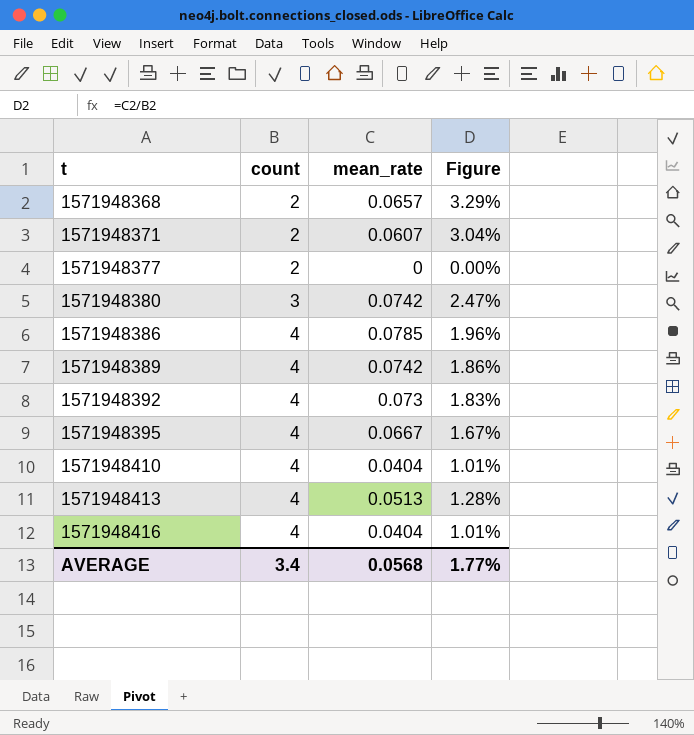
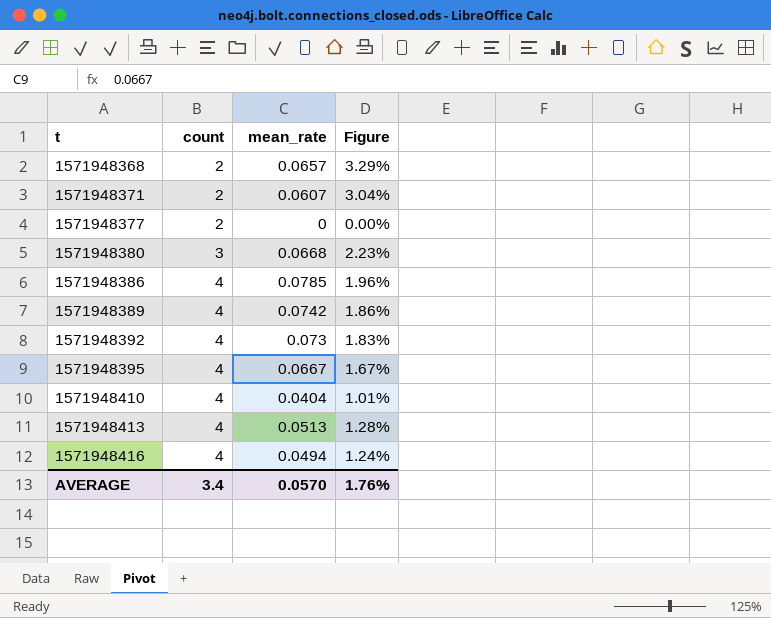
1571948380 | mean_rate: 0.0742 -> 0.0668
1571948380 | Figure: 2.47% -> 2.23%
1571948416 | mean_rate: 0.0404 -> 0.0494
1571948416 | Figure: 1.01% -> 1.24%
AVERAGE | mean_rate: 0.0568 -> 0.0570
AVERAGE | Figure: 1.77% -> 1.76%

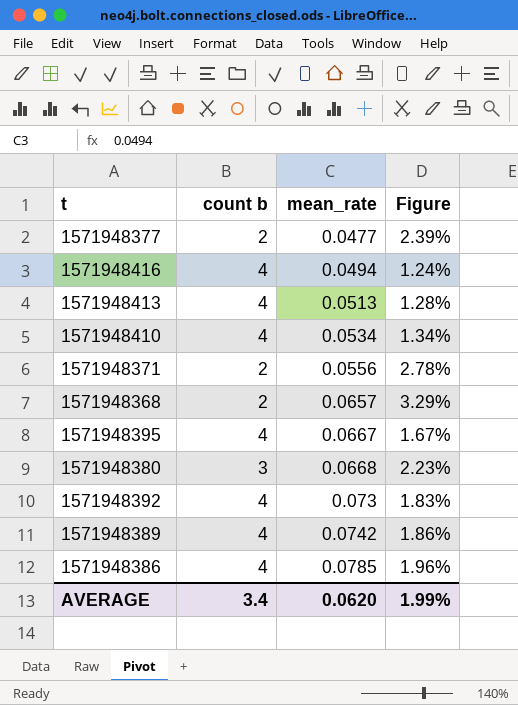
row order: t ascending -> mean_rate ascending
column name: count -> count b
1571948377 | mean_rate: 0 -> 0.0477
1571948377 | Figure: 0.00% -> 2.39%
1571948410 | mean_rate: 0.0404 -> 0.0534
1571948410 | Figure: 1.01% -> 1.34%
1571948371 | mean_rate: 0.0607 -> 0.0556
1571948371 | Figure: 3.04% -> 2.78%
AVERAGE | mean_rate: 0.0570 -> 0.0620
AVERAGE | Figure: 1.76% -> 1.99%

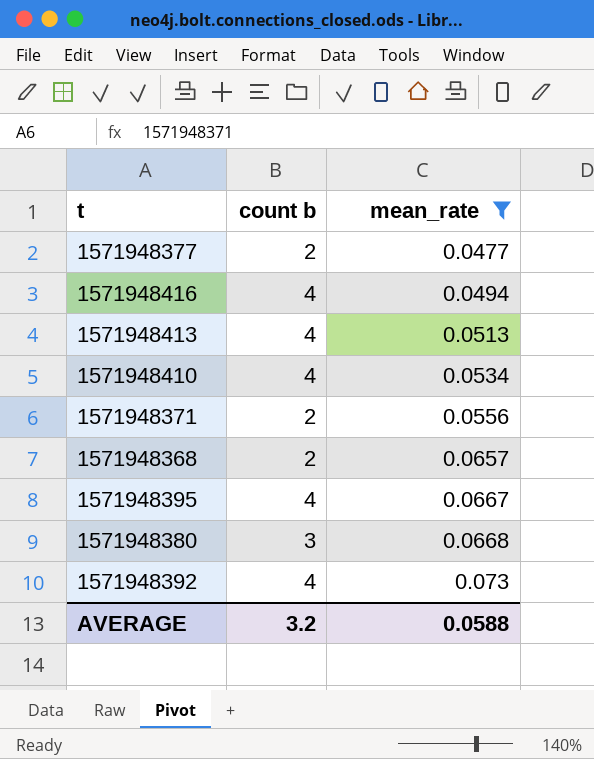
filter: none -> mean_rate <= 0.073
column Figure | formula: [mean_rate] / [count b] -> none
AVERAGE | count b: 3.4 -> 3.2
AVERAGE | mean_rate: 0.0620 -> 0.0588

